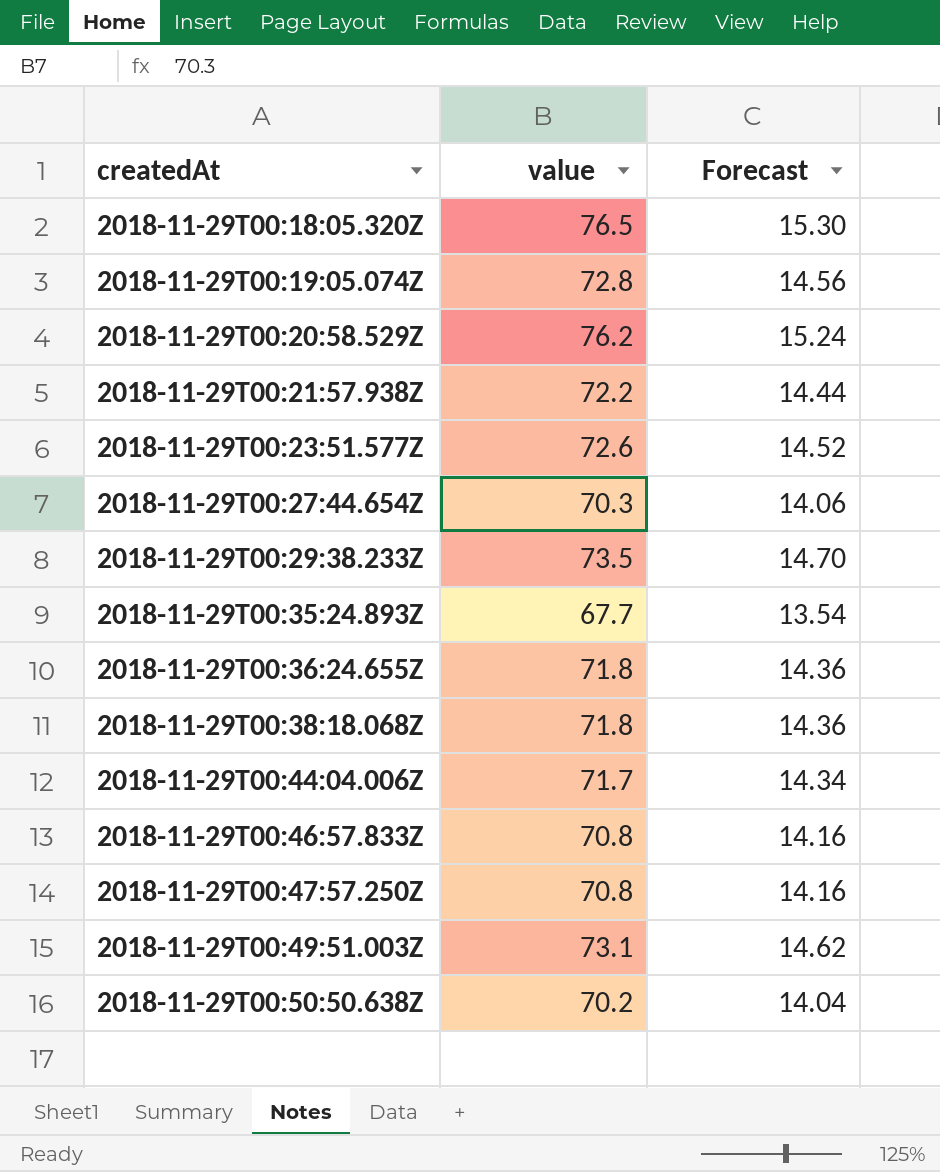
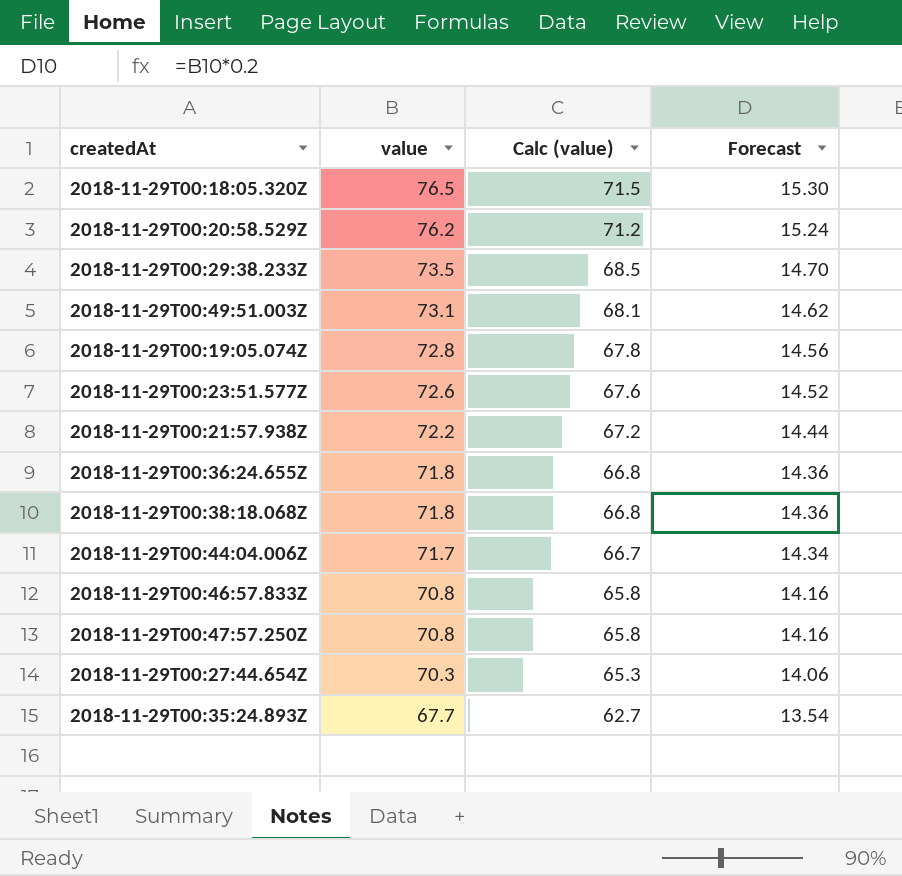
row order: createdAt ascending -> value descending
column Calc (value) | formula: none -> [value] - 5
row 2018-11-29T00:50:50.638Z: 70.2 | 14.04 -> none

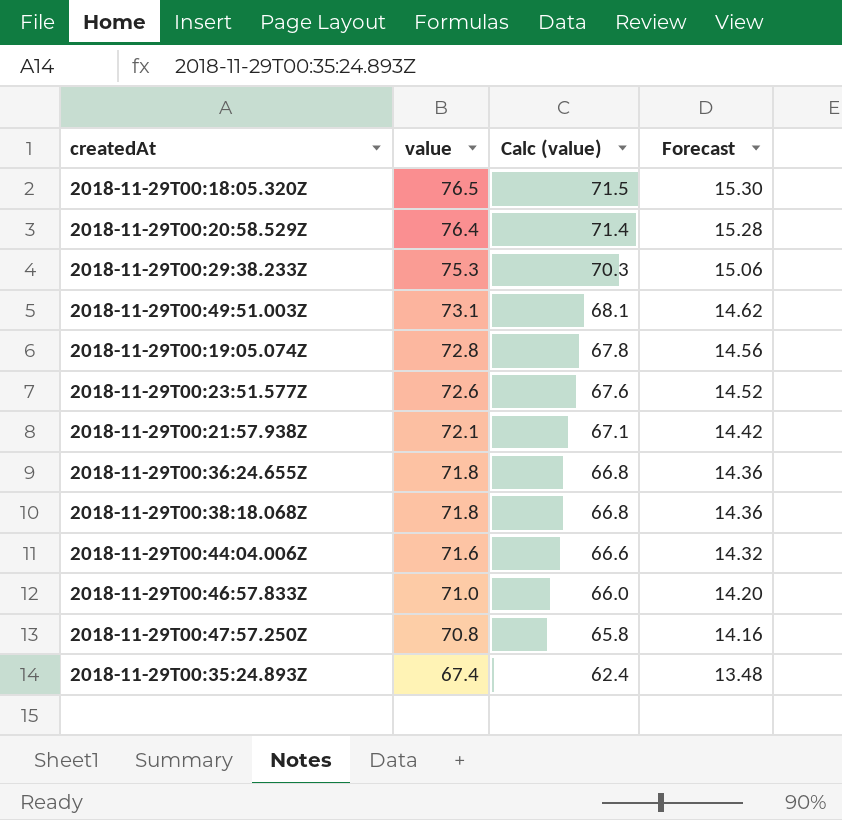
row 2018-11-29T00:27:44.654Z: 70.3 | 65.3 | 14.06 -> none
2018-11-29T00:20:58.529Z | value: 76.2 -> 76.4
2018-11-29T00:20:58.529Z | Calc (value): 71.2 -> 71.4
2018-11-29T00:20:58.529Z | Forecast: 15.24 -> 15.28
2018-11-29T00:29:38.233Z | value: 73.5 -> 75.3
2018-11-29T00:29:38.233Z | Calc (value): 68.5 -> 70.3
2018-11-29T00:29:38.233Z | Forecast: 14.70 -> 15.06
2018-11-29T00:21:57.938Z | value: 72.2 -> 72.1
2018-11-29T00:21:57.938Z | Calc (value): 67.2 -> 67.1
2018-11-29T00:21:57.938Z | Forecast: 14.44 -> 14.42
2018-11-29T00:44:04.006Z | value: 71.7 -> 71.6
2018-11-29T00:44:04.006Z | Calc (value): 66.7 -> 66.6
2018-11-29T00:44:04.006Z | Forecast: 14.34 -> 14.32
2018-11-29T00:46:57.833Z | value: 70.8 -> 71.0
2018-11-29T00:46:57.833Z | Calc (value): 65.8 -> 66.0
2018-11-29T00:46:57.833Z | Forecast: 14.16 -> 14.20
2018-11-29T00:35:24.893Z | value: 67.7 -> 67.4
2018-11-29T00:35:24.893Z | Calc (value): 62.7 -> 62.4
2018-11-29T00:35:24.893Z | Forecast: 13.54 -> 13.48

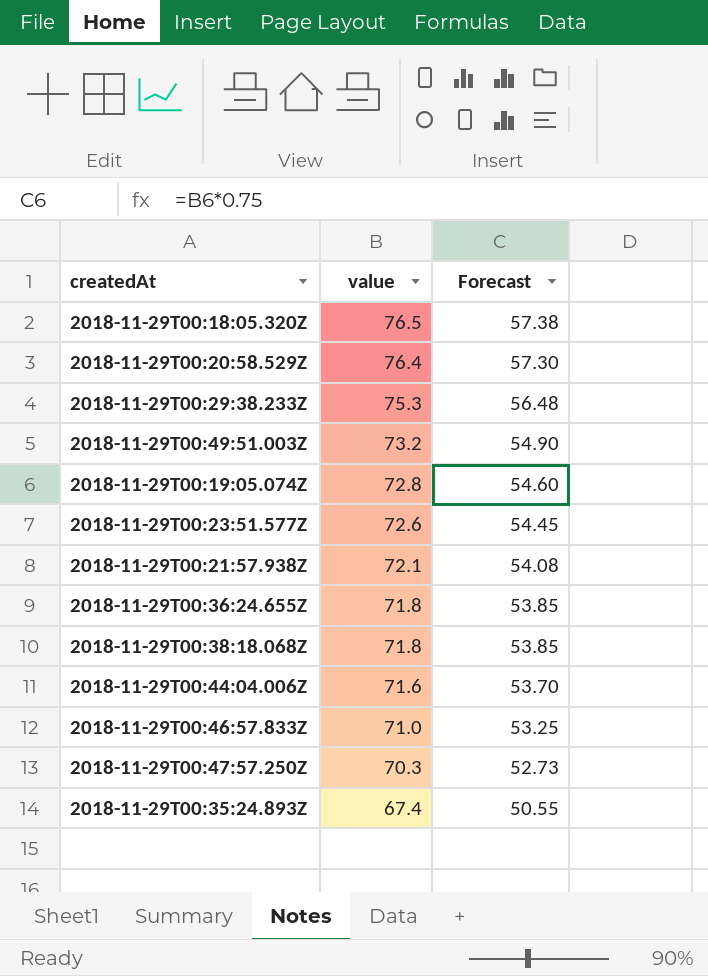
column Calc (value) | formula: [value] - 5 -> none
column Forecast | formula: [value] * 0.2 -> [value] * 0.75
2018-11-29T00:49:51.003Z | value: 73.1 -> 73.2
2018-11-29T00:47:57.250Z | value: 70.8 -> 70.3

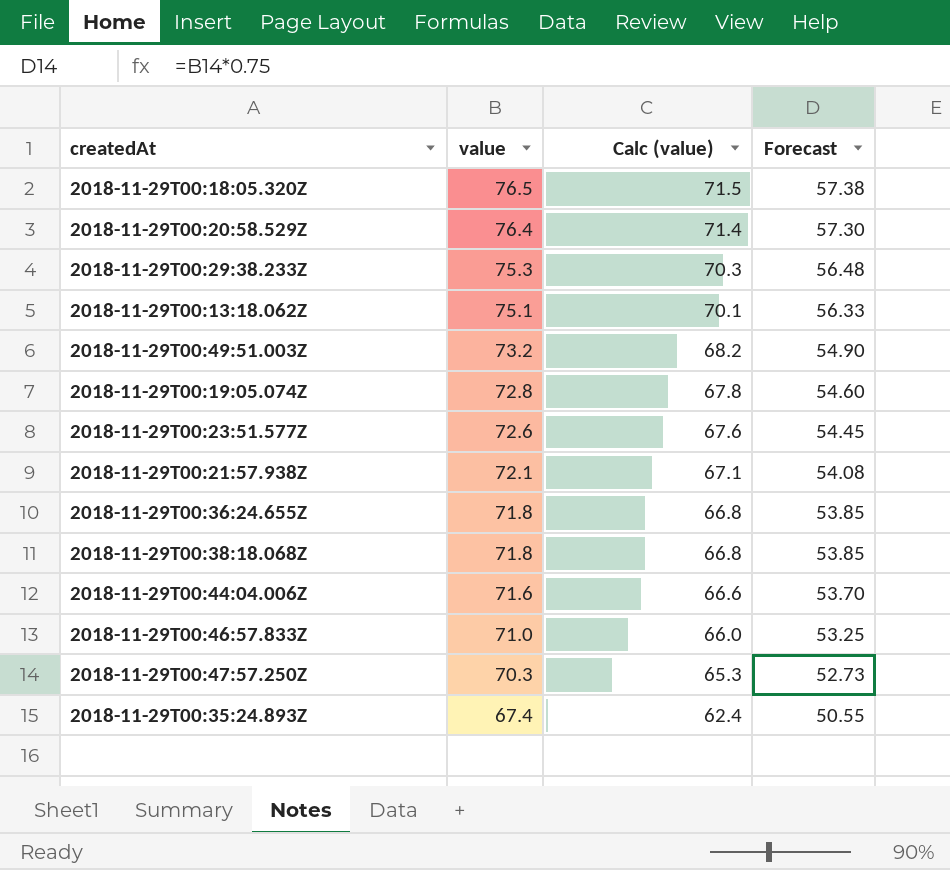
column Calc (value) | formula: none -> [value] - 5
row 2018-11-29T00:13:18.062Z: none -> 75.1 | 70.1 | 56.33

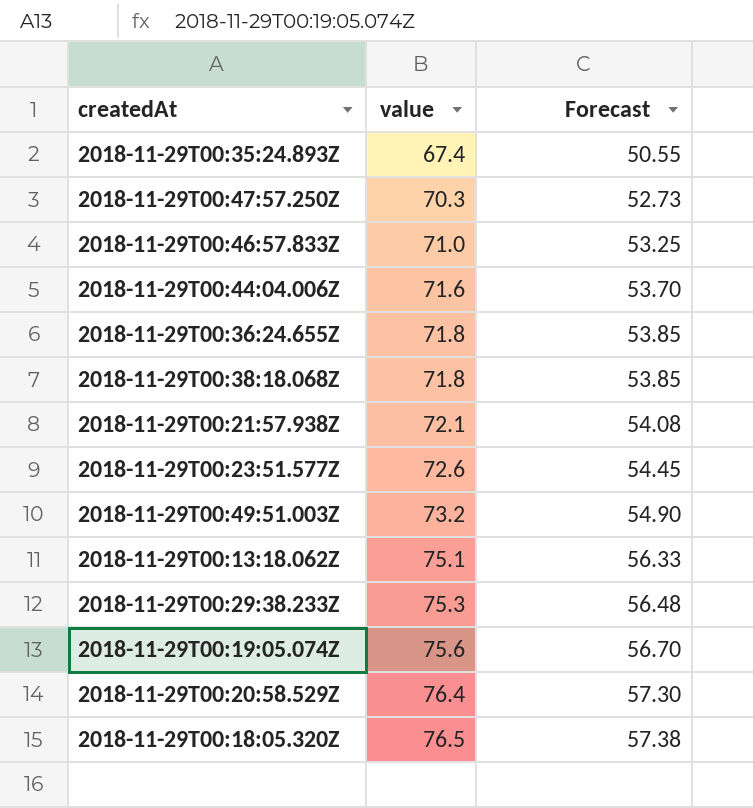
row order: value descending -> value ascending
column Calc (value) | formula: [value] - 5 -> none
2018-11-29T00:19:05.074Z | value: 72.8 -> 75.6
2018-11-29T00:19:05.074Z | Forecast: 54.60 -> 56.70

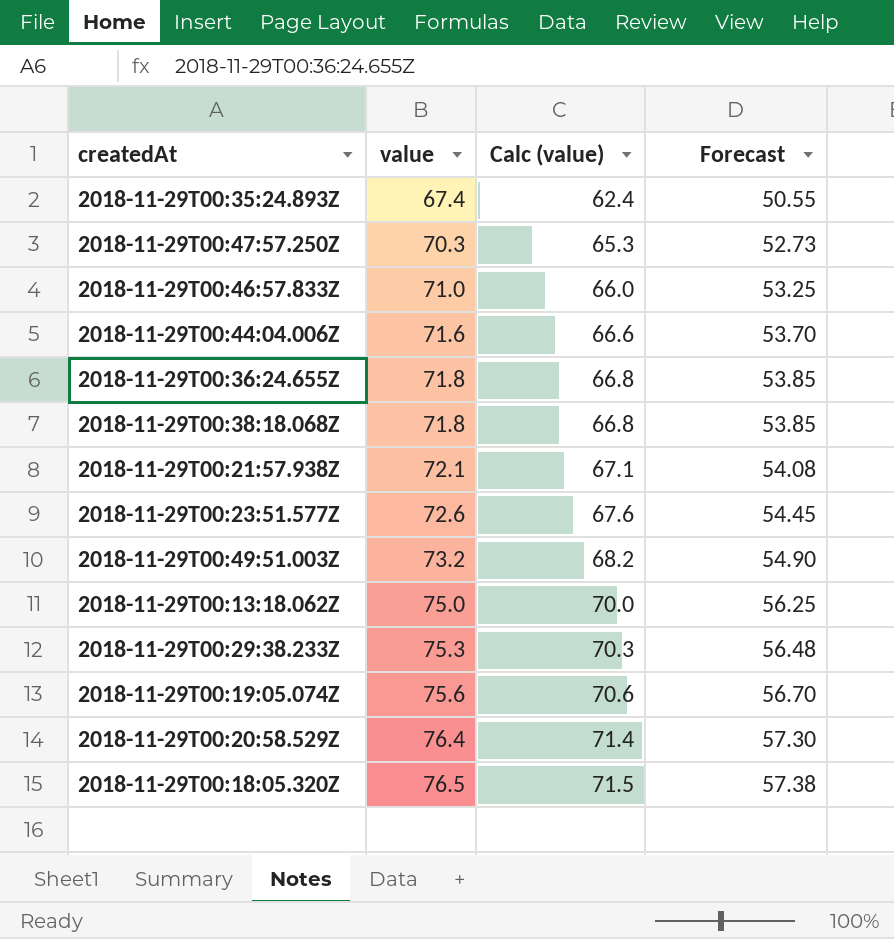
column Calc (value) | formula: none -> [value] - 5
2018-11-29T00:13:18.062Z | value: 75.1 -> 75.0
2018-11-29T00:13:18.062Z | Forecast: 56.33 -> 56.25

